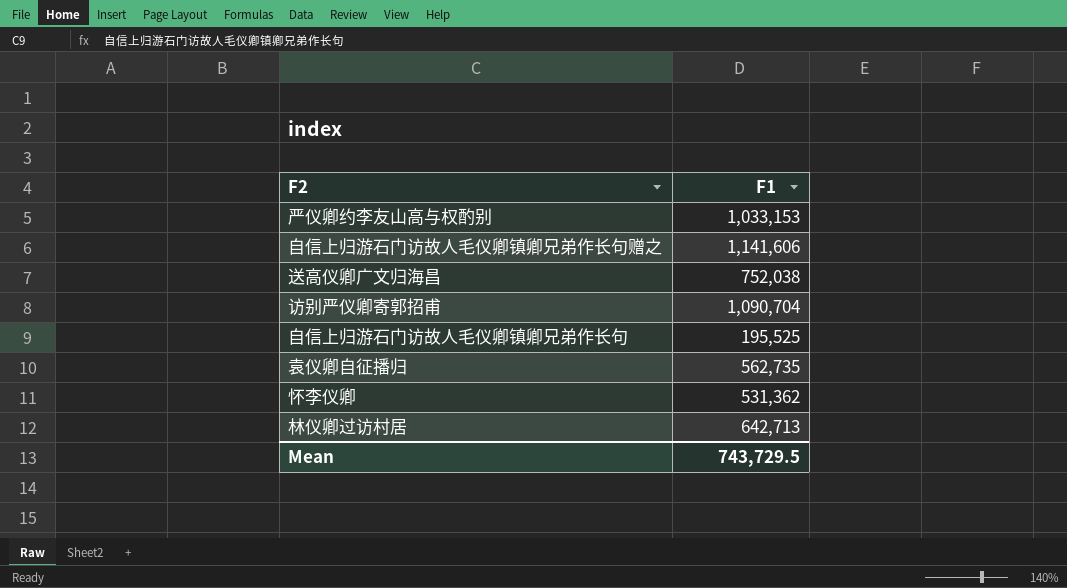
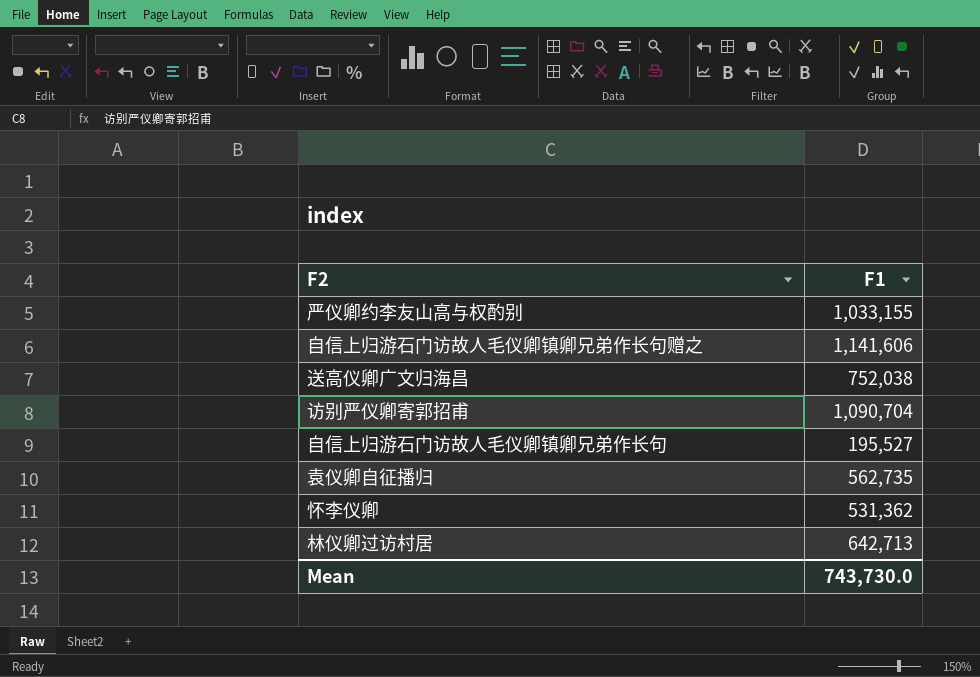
严仪卿约李友山高与权酌别 | F1: 1,033,153 -> 1,033,155
自信上归游石门访故人毛仪卿镇卿兄弟作长句 | F1: 195,525 -> 195,527
Mean | F1: 743,729.5 -> 743,730.0

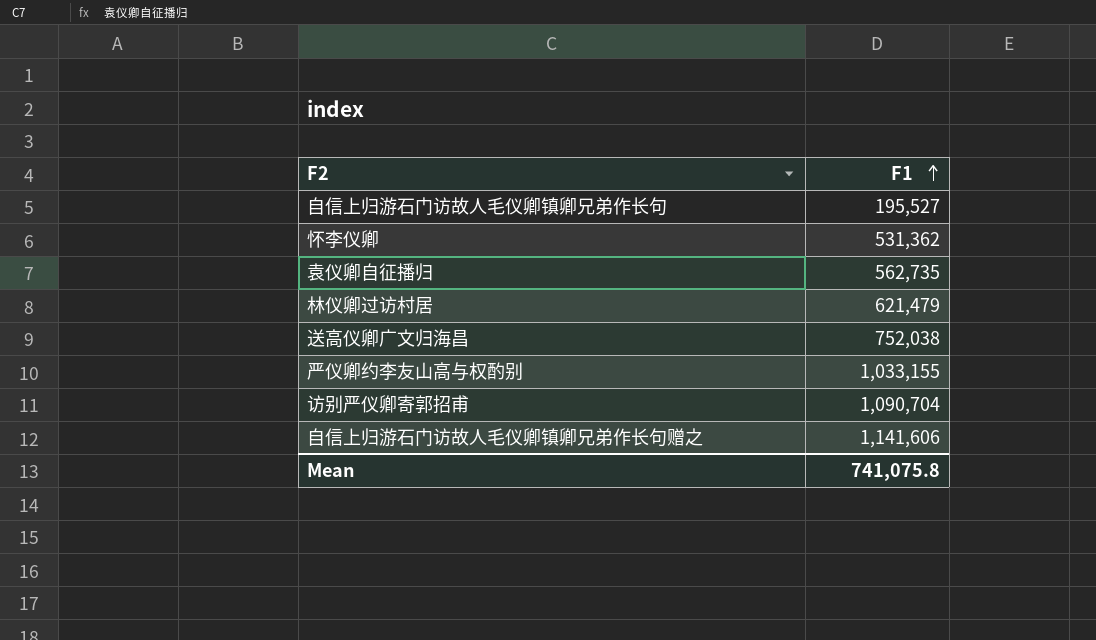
row order: none -> F1 ascending
林仪卿过访村居 | F1: 642,713 -> 621,479
Mean | F1: 743,730.0 -> 741,075.8

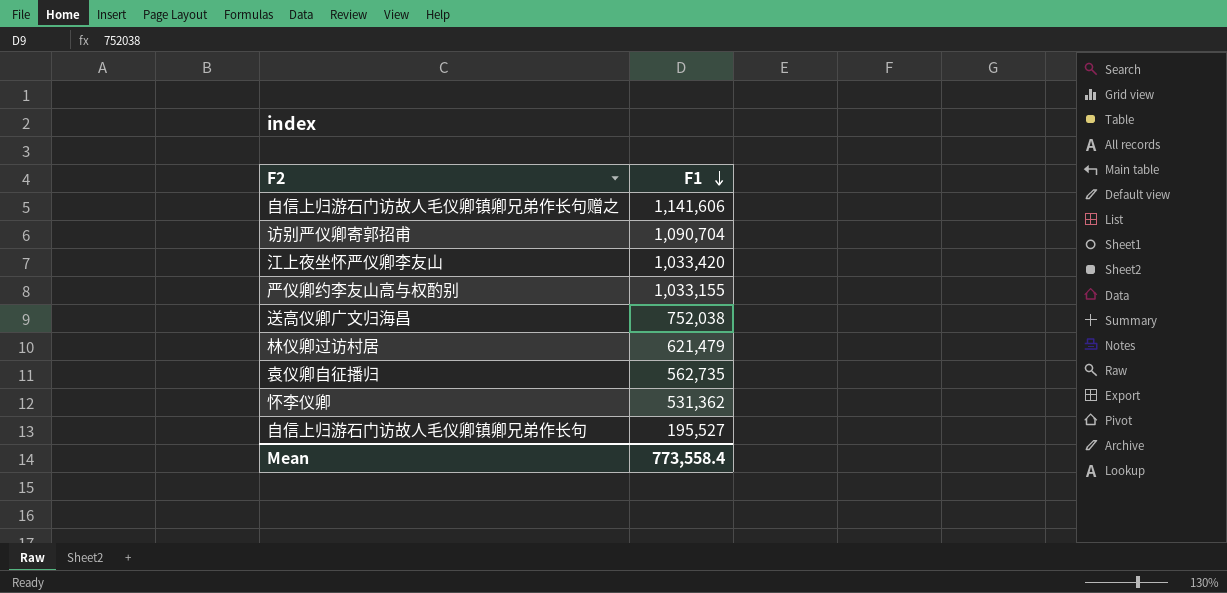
row order: F1 ascending -> F1 descending
row 江上夜坐怀严仪卿李友山: none -> 1,033,420
Mean | F1: 741,075.8 -> 773,558.4

